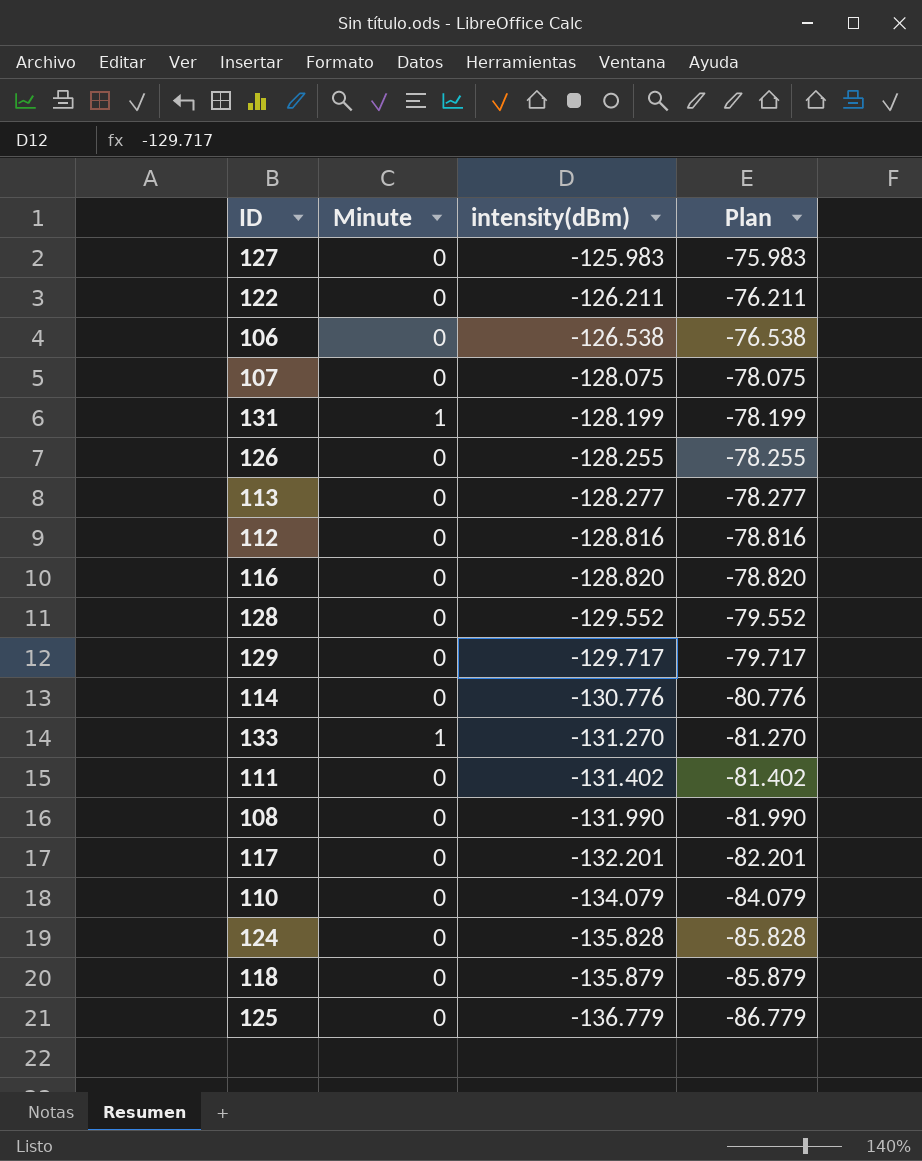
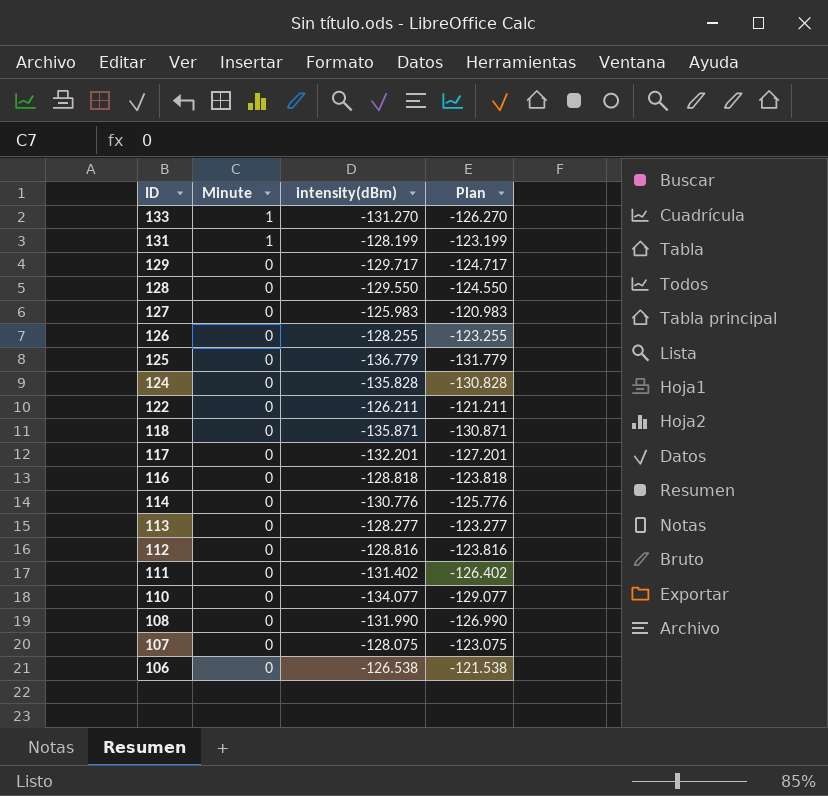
row order: intensity(dBm) descending -> ID descending
column Plan | formula: [intensity(dBm)] + 50 -> [intensity(dBm)] + 5
128 | intensity(dBm): -129.552 -> -129.550
118 | intensity(dBm): -135.879 -> -135.871
116 | intensity(dBm): -128.820 -> -128.818
110 | intensity(dBm): -134.079 -> -134.077

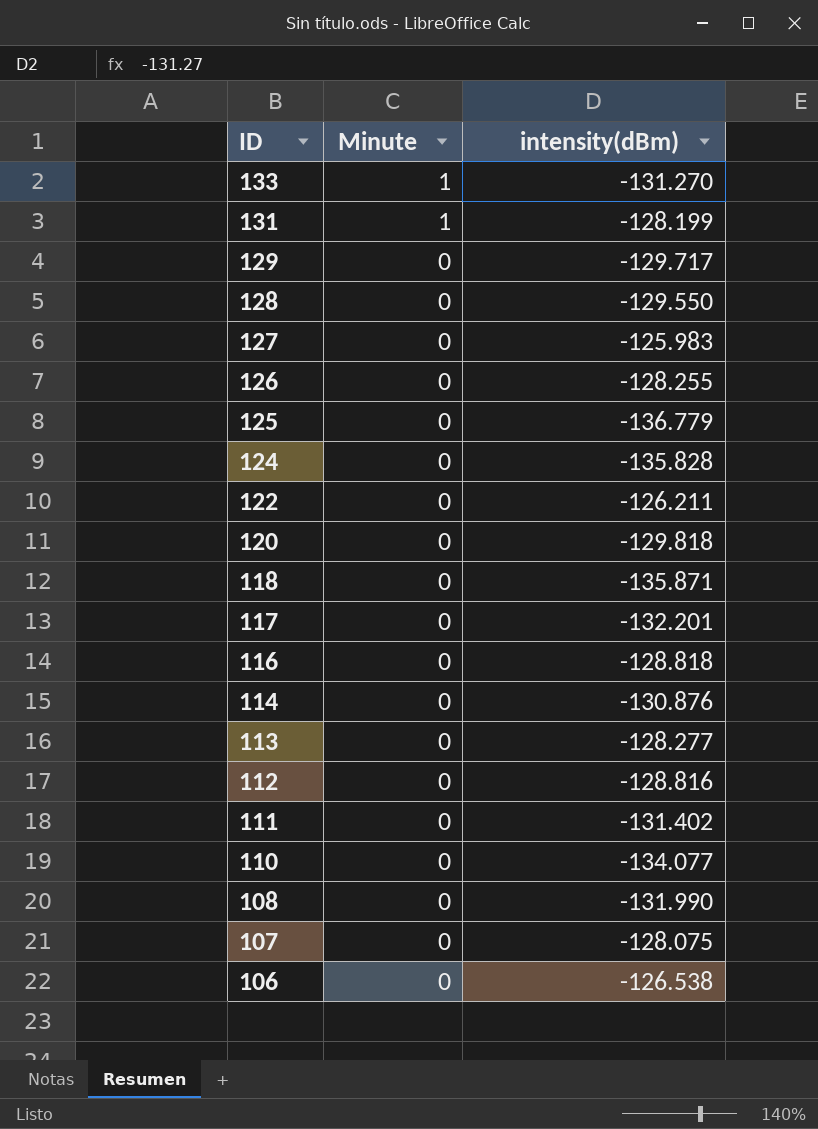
column Plan | formula: [intensity(dBm)] + 5 -> none
row 120: none -> 0 | -129.818
114 | intensity(dBm): -130.776 -> -130.876

